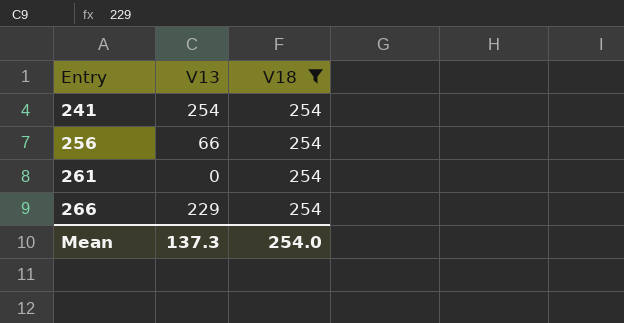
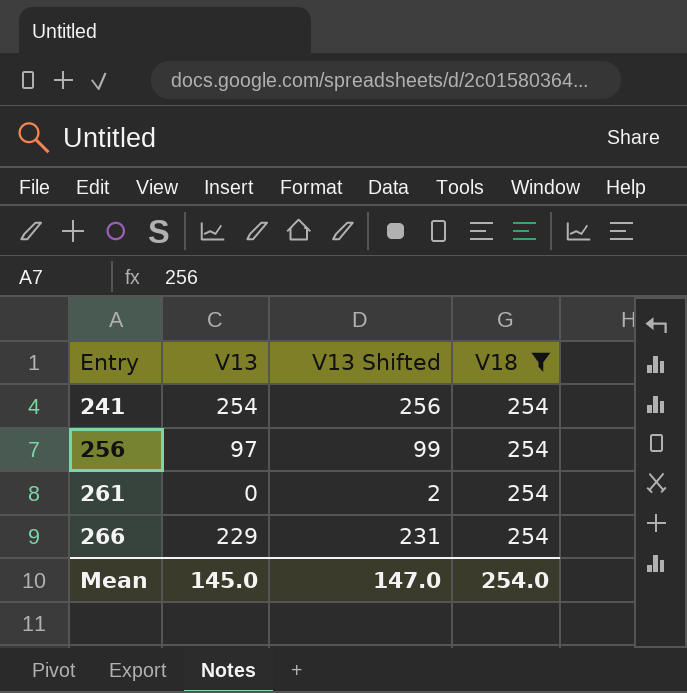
column V13 Shifted | formula: none -> [V13] + 2
256 | V13: 66 -> 97
Mean | V13: 137.3 -> 145.0

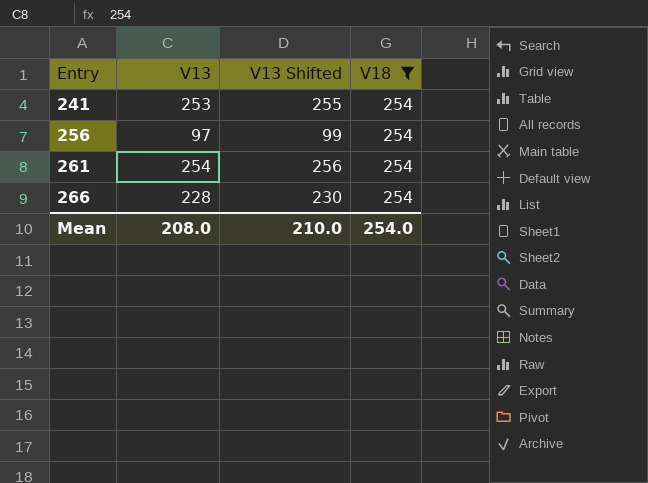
241 | V13: 254 -> 253
241 | V13 Shifted: 256 -> 255
261 | V13: 0 -> 254
261 | V13 Shifted: 2 -> 256
266 | V13: 229 -> 228
266 | V13 Shifted: 231 -> 230
Mean | V13: 145.0 -> 208.0
Mean | V13 Shifted: 147.0 -> 210.0

